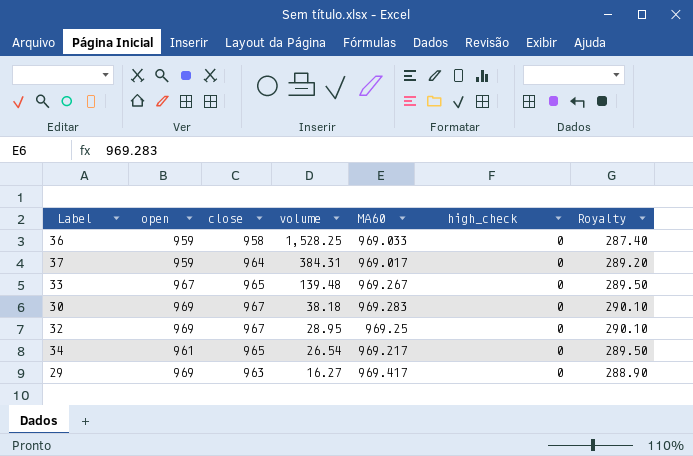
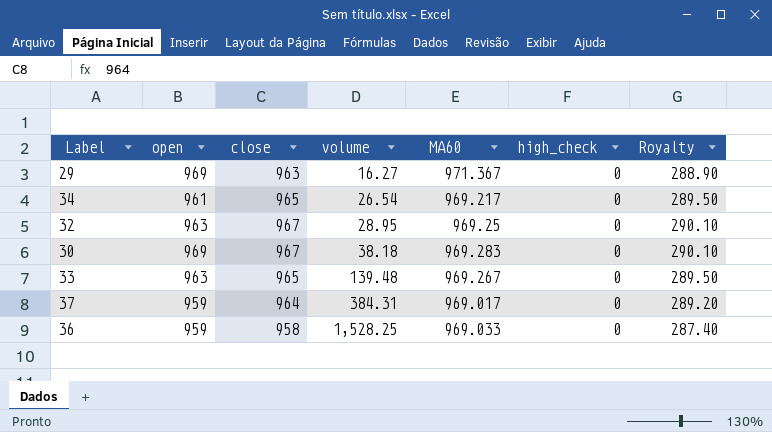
row order: volume descending -> volume ascending
29 | MA60: 969.417 -> 971.367
32 | open: 969 -> 963
33 | open: 967 -> 963

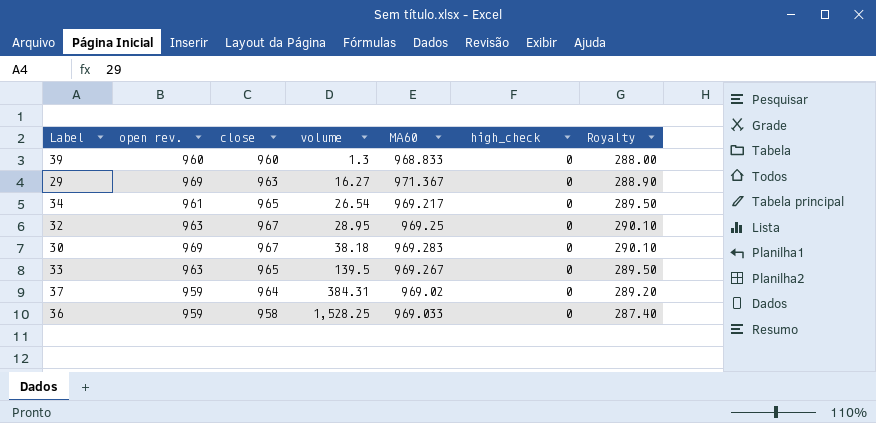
column name: open -> open rev.
row 39: none -> 960 | 960 | 1.3 | 968.833 | 0 | 288.00
33 | volume: 139.48 -> 139.5
37 | MA60: 969.017 -> 969.02

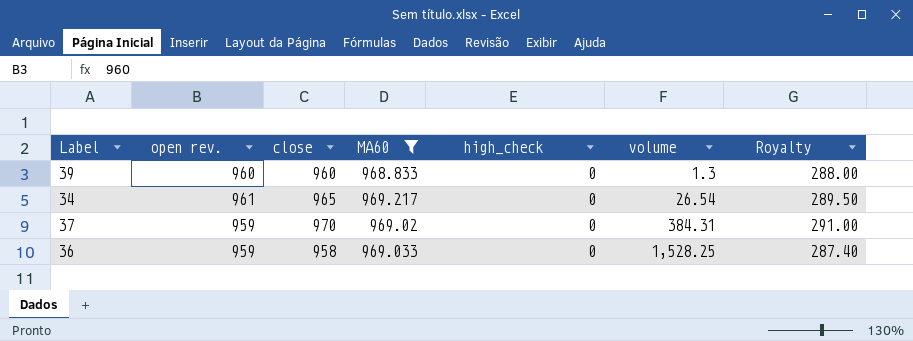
filter: none -> MA60 <= 969.217
column volume | position: 4 -> 6
37 | close: 964 -> 970
37 | Royalty: 289.20 -> 291.00

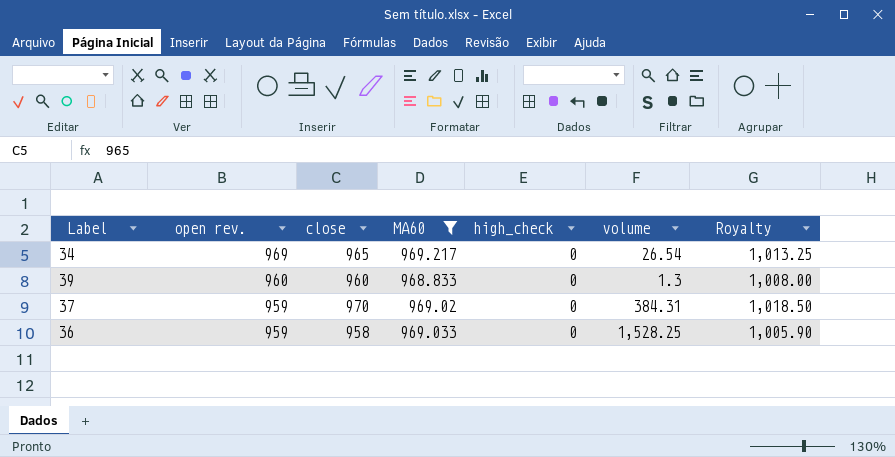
row order: volume ascending -> open rev. descending
column Royalty | formula: [close] * 0.3 -> [close] * 1.05
34 | open rev.: 961 -> 969

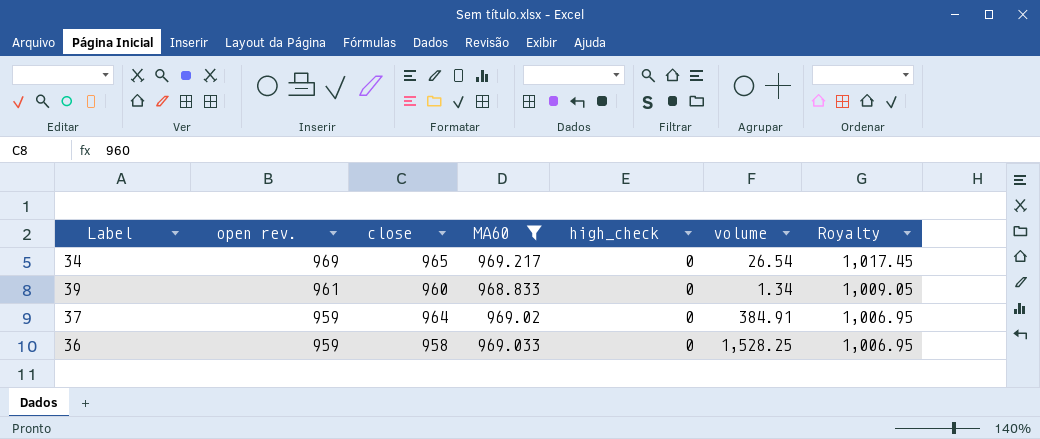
column Royalty | formula: [close] * 1.05 -> [open rev.] * 1.05
39 | open rev.: 960 -> 961
39 | volume: 1.3 -> 1.34
37 | close: 970 -> 964
37 | volume: 384.31 -> 384.91

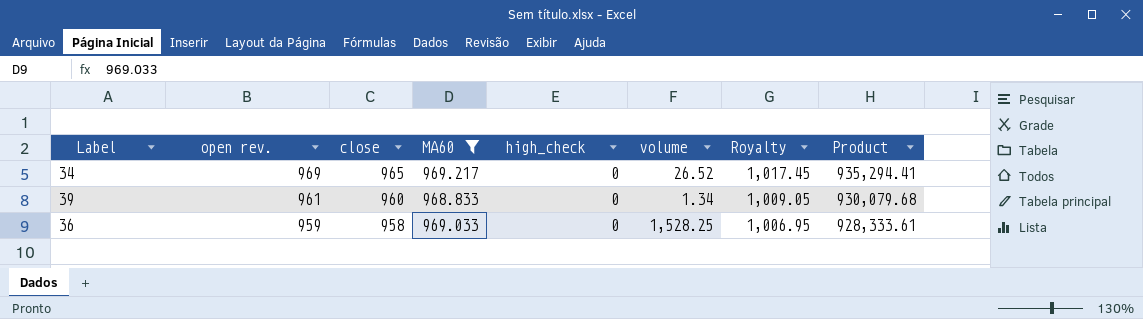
column Product | formula: none -> [close] * [MA60]
row 37: 959 | 964 | 969.02 | 0 | 384.91 | 1,006.95 -> none
34 | volume: 26.54 -> 26.52

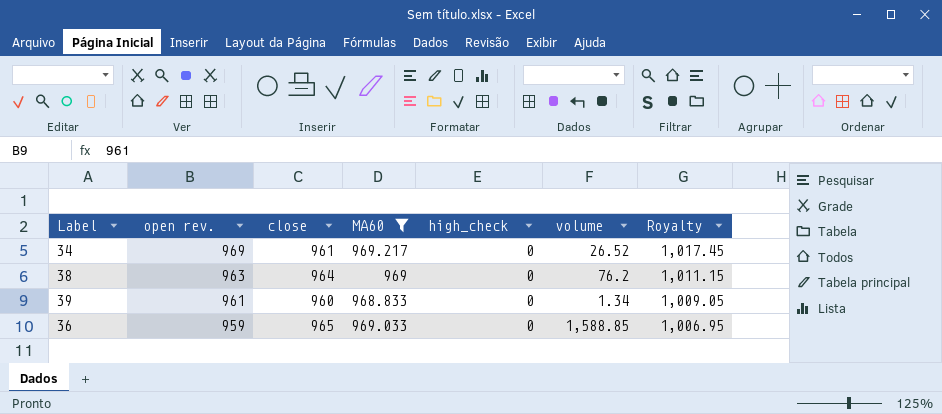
column Product | formula: [close] * [MA60] -> none
34 | close: 965 -> 961
row 38: none -> 963 | 964 | 969 | 0 | 76.2 | 1,011.15
36 | close: 958 -> 965
36 | volume: 1,528.25 -> 1,588.85

